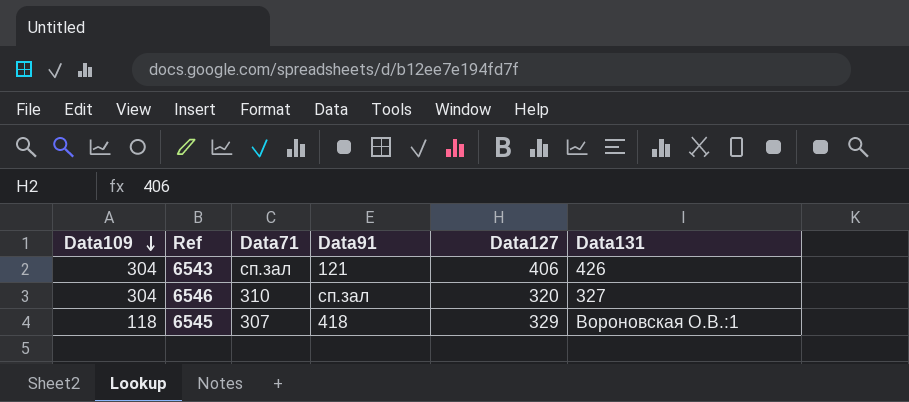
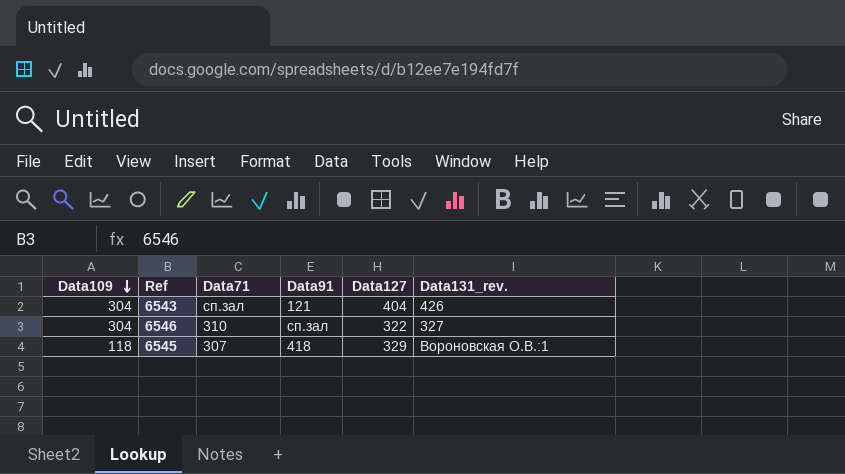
column name: Data131 -> Data131_rev.
6543 | Data127: 406 -> 404
6546 | Data127: 320 -> 322

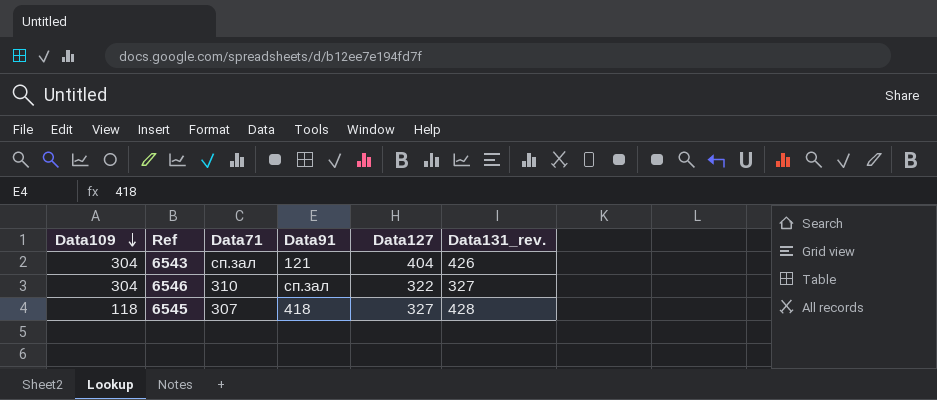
6545 | Data127: 329 -> 327
6545 | Data131_rev.: Вороновская О.В.:1 -> 428

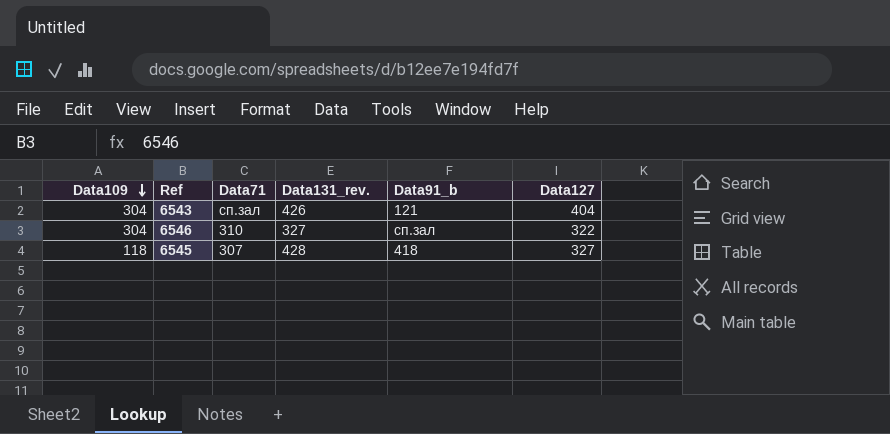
column Data131_rev. | position: 6 -> 4
column name: Data91 -> Data91_b

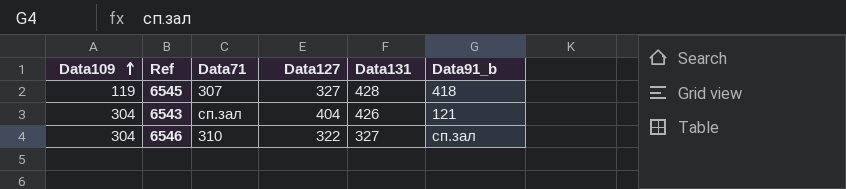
row order: Data109 descending -> Data109 ascending
column Data127 | position: 6 -> 4
column name: Data131_rev. -> Data131
6545 | Data109: 118 -> 119

